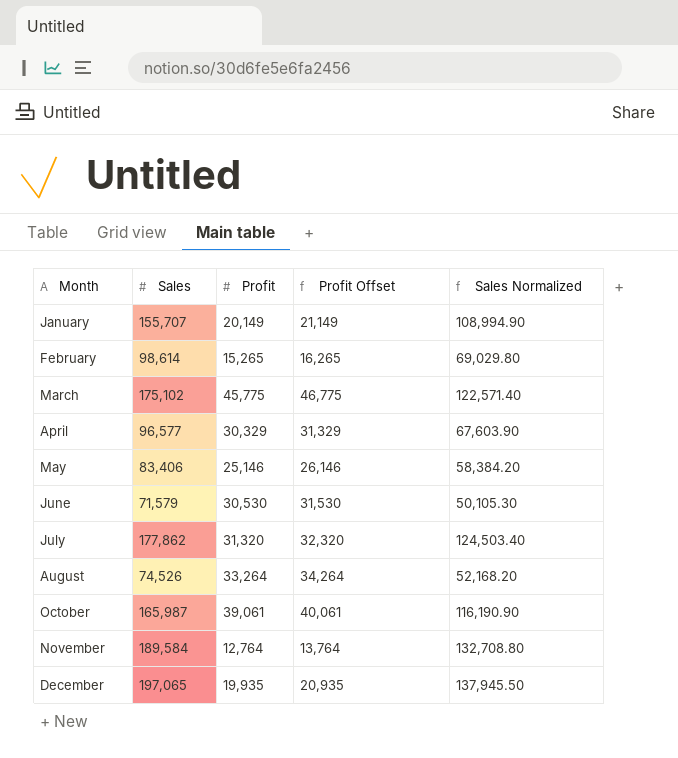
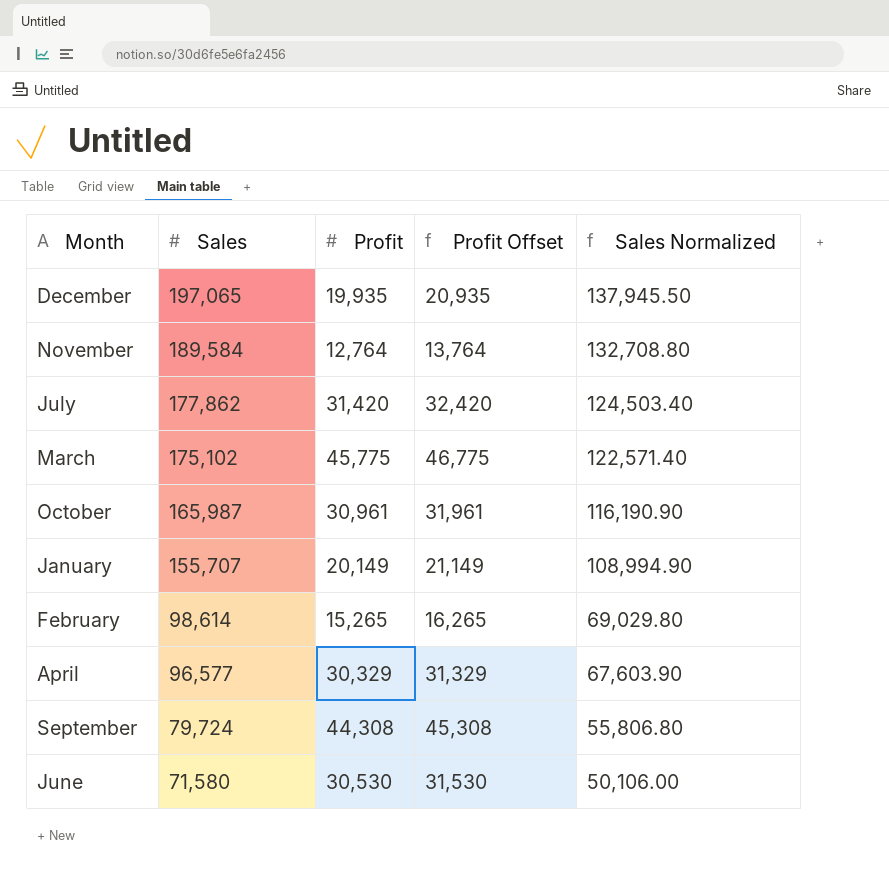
row order: Month ascending -> Sales descending
row May: 83,406 | 25,146 | 26,146 | 58,384.20 -> none
row August: 74,526 | 33,264 | 34,264 | 52,168.20 -> none
July | Profit: 31,320 -> 31,420
July | Profit Offset: 32,320 -> 32,420
October | Profit: 39,061 -> 30,961
October | Profit Offset: 40,061 -> 31,961
row September: none -> 79,724 | 44,308 | 45,308 | 55,806.80
June | Sales: 71,579 -> 71,580
June | Sales Normalized: 50,105.30 -> 50,106.00

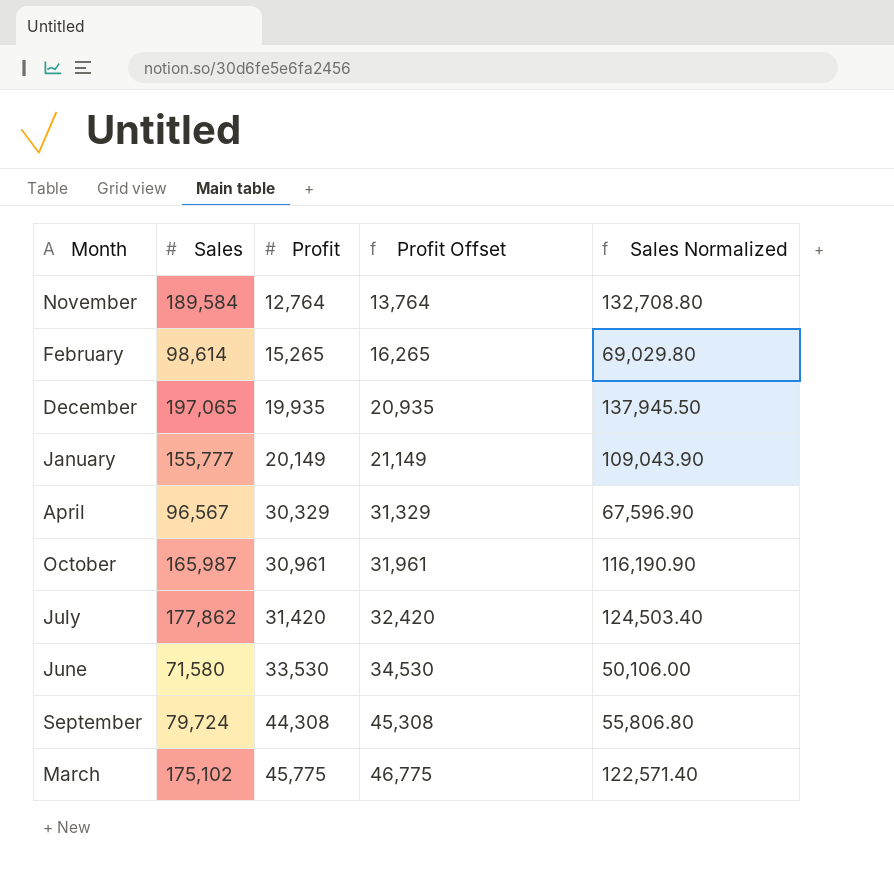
row order: Sales descending -> Profit ascending
January | Sales: 155,707 -> 155,777
January | Sales Normalized: 108,994.90 -> 109,043.90
April | Sales: 96,577 -> 96,567
April | Sales Normalized: 67,603.90 -> 67,596.90
June | Profit: 30,530 -> 33,530
June | Profit Offset: 31,530 -> 34,530

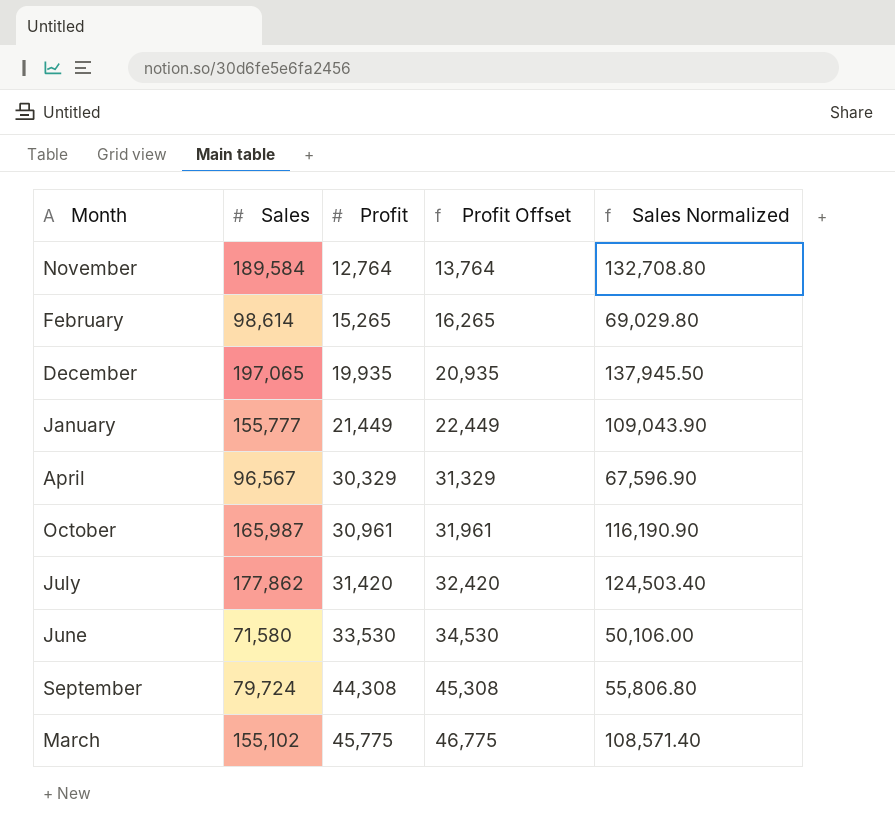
January | Profit: 20,149 -> 21,449
January | Profit Offset: 21,149 -> 22,449
March | Sales: 175,102 -> 155,102
March | Sales Normalized: 122,571.40 -> 108,571.40

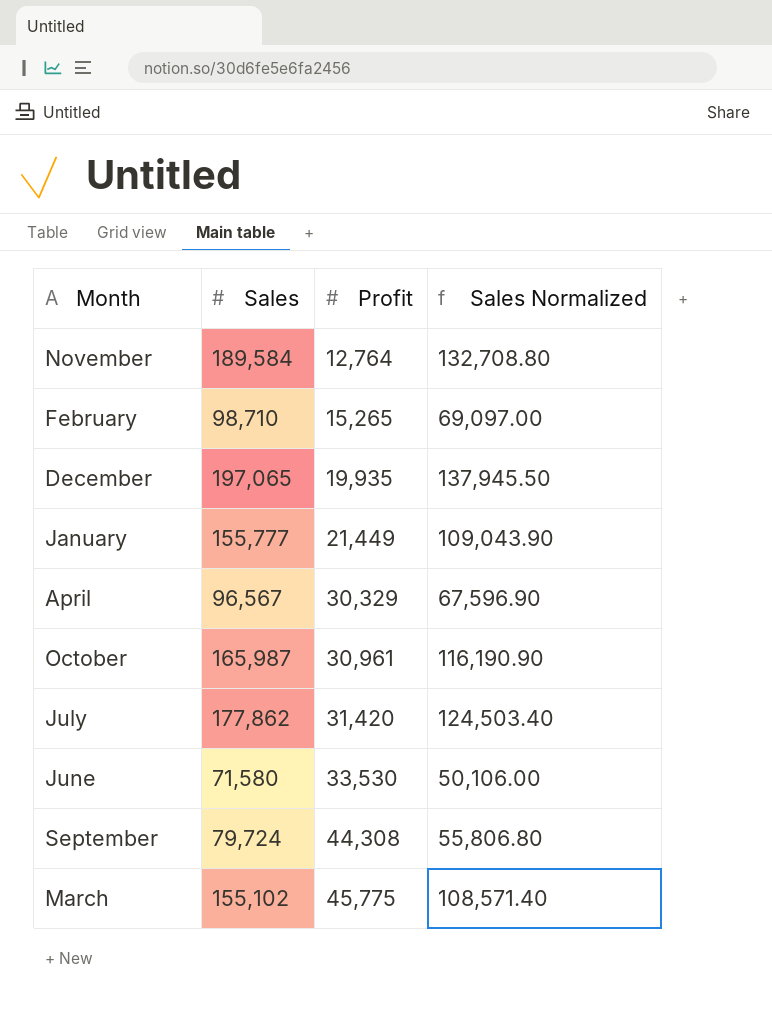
column Profit Offset | formula: [Profit] + 1000 -> none
February | Sales: 98,614 -> 98,710
February | Sales Normalized: 69,029.80 -> 69,097.00

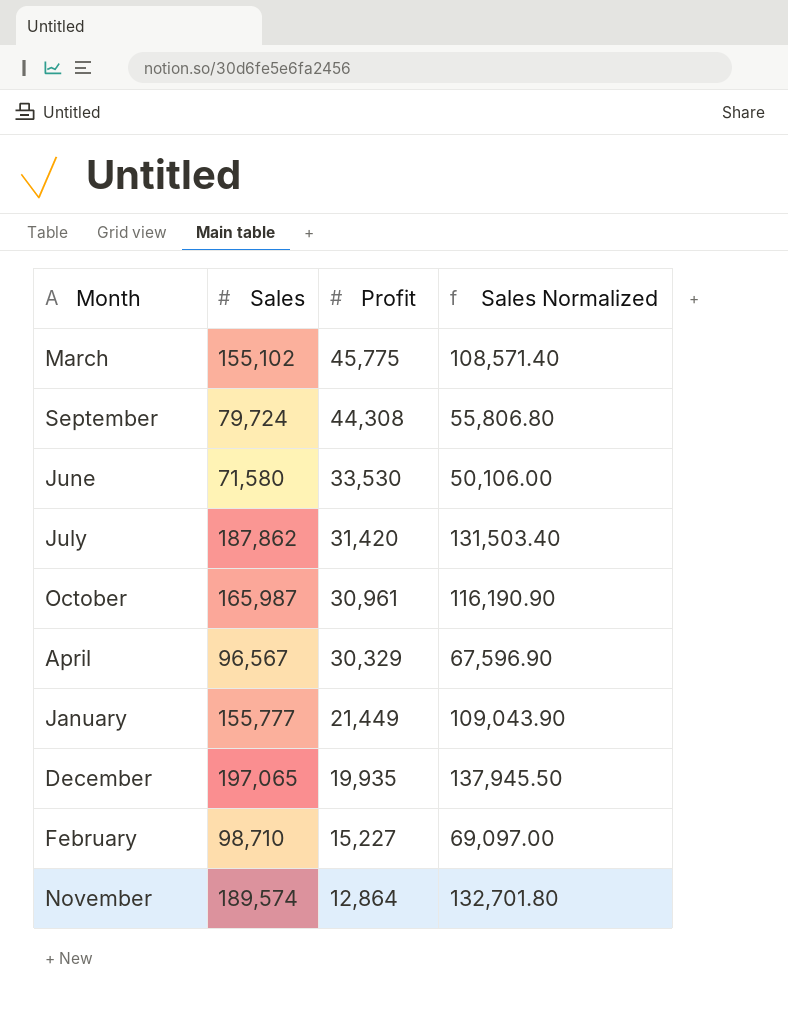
row order: Profit ascending -> Profit descending
July | Sales: 177,862 -> 187,862
July | Sales Normalized: 124,503.40 -> 131,503.40
February | Profit: 15,265 -> 15,227
November | Sales: 189,584 -> 189,574
November | Profit: 12,764 -> 12,864
November | Sales Normalized: 132,708.80 -> 132,701.80

